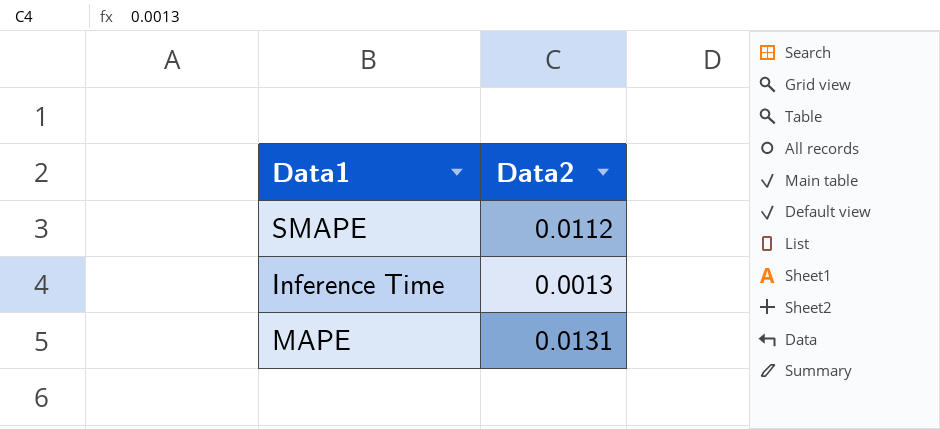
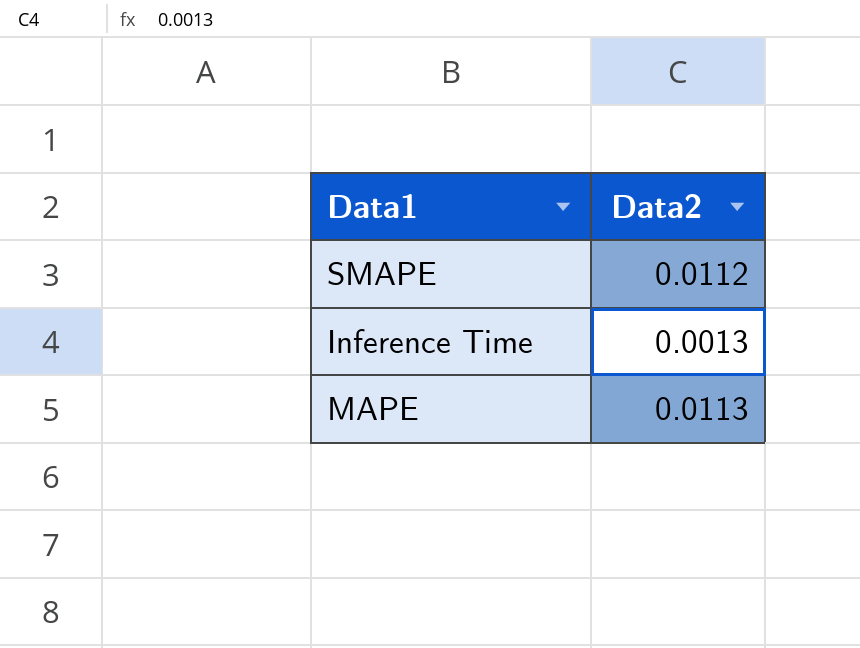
MAPE | Data2: 0.0131 -> 0.0113

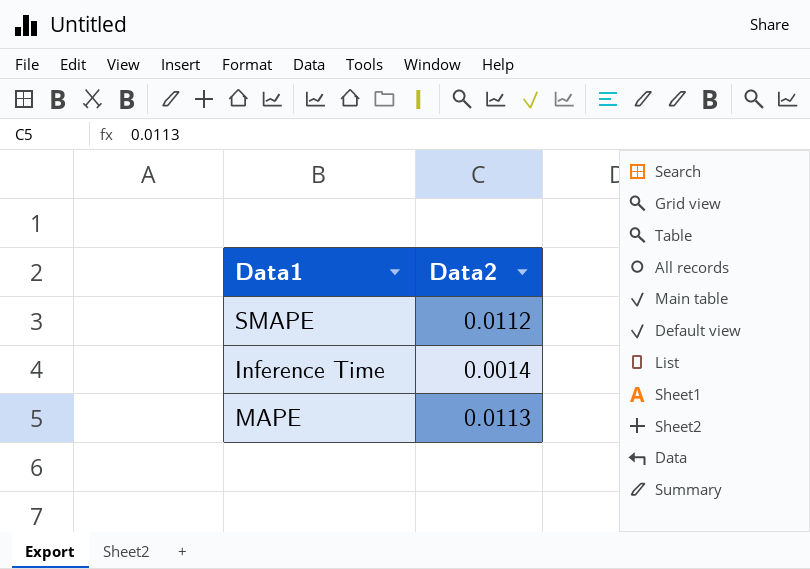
Inference Time | Data2: 0.0013 -> 0.0014

